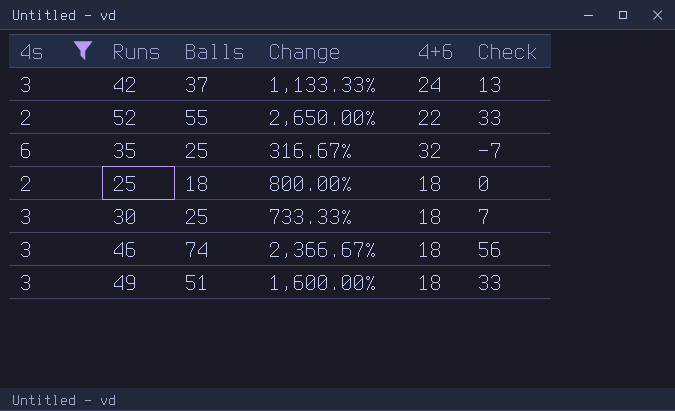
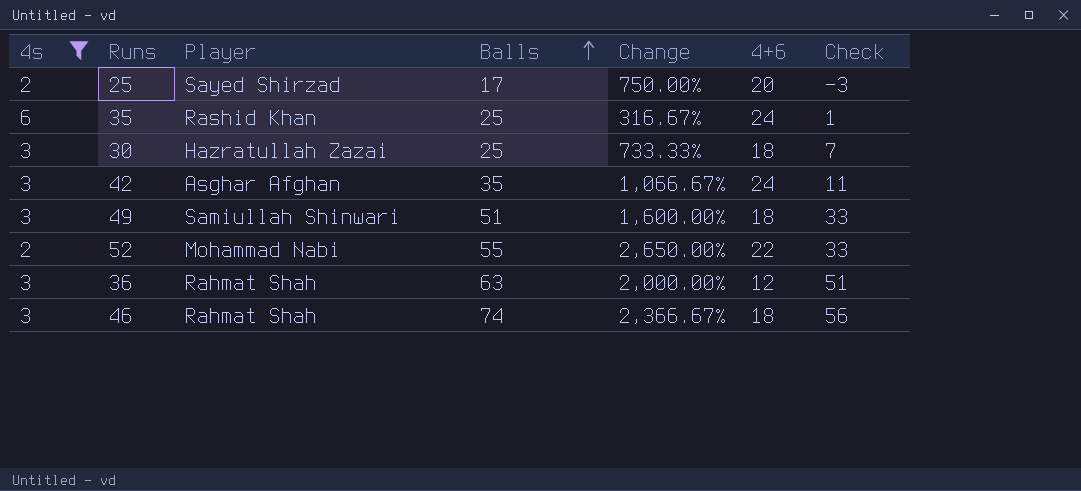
row order: none -> Balls ascending
column Player | position: none -> 3
25 | Balls: 18 -> 17
25 | Change: 800.00% -> 750.00%
25 | 4+6: 18 -> 20
25 | Check: 0 -> -3
35 | 4+6: 32 -> 24
35 | Check: -7 -> 1
42 | Balls: 37 -> 35
42 | Change: 1,133.33% -> 1,066.67%
42 | Check: 13 -> 11
row 36: none -> 3 | Rahmat Shah | 63 | 2,000.00% | 12 | 51

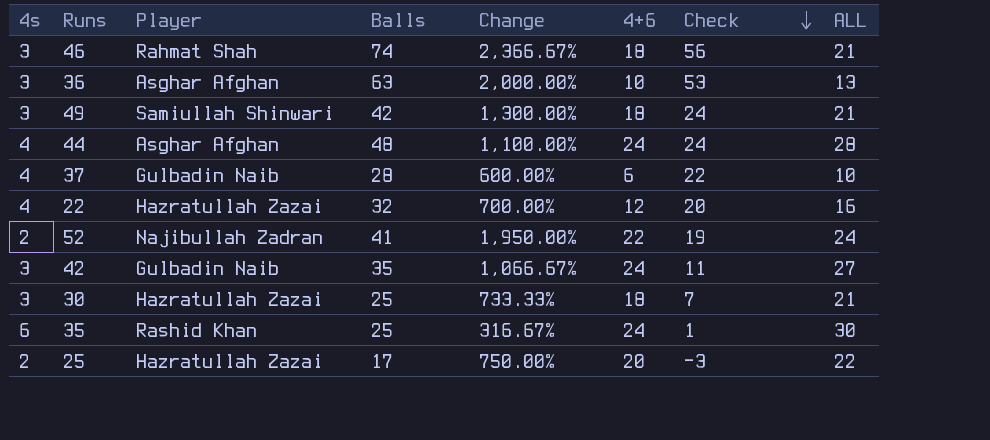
filter: 4s != 4 -> none
row order: Balls ascending -> Check descending
column ALL | formula: none -> [4s] + [4+6]
36 | Player: Rahmat Shah -> Asghar Afghan
36 | 4+6: 12 -> 10
36 | Check: 51 -> 53
49 | Balls: 51 -> 42
49 | Change: 1,600.00% -> 1,300.00%
49 | Check: 33 -> 24
52 | Player: Mohammad Nabi -> Najibullah Zadran
52 | Balls: 55 -> 41
52 | Change: 2,650.00% -> 1,950.00%
52 | Check: 33 -> 19
42 | Player: Asghar Afghan -> Gulbadin Naib
25 | Player: Sayed Shirzad -> Hazratullah Zazai

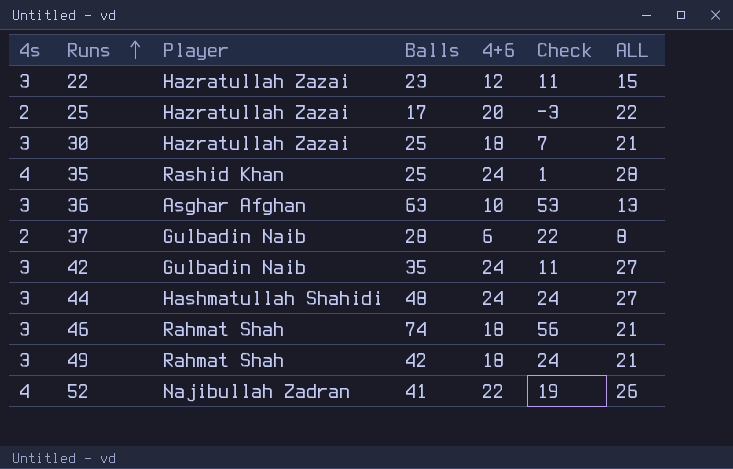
row order: Check descending -> Runs ascending
column Change | formula: ([Balls] - [4s]) / [4s] -> none
22 | 4s: 4 -> 3
22 | Balls: 32 -> 23
22 | Check: 20 -> 11
22 | ALL: 16 -> 15
35 | 4s: 6 -> 4
35 | ALL: 30 -> 28
37 | 4s: 4 -> 2
37 | ALL: 10 -> 8
44 | 4s: 4 -> 3
44 | Player: Asghar Afghan -> Hashmatullah Shahidi
44 | ALL: 28 -> 27
49 | Player: Samiullah Shinwari -> Rahmat Shah
52 | 4s: 2 -> 4
52 | ALL: 24 -> 26

